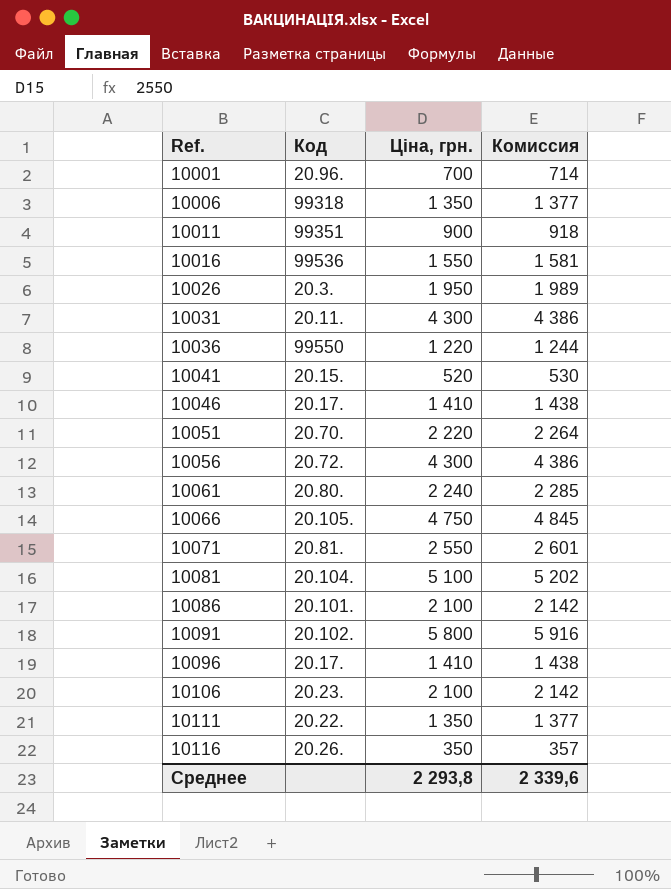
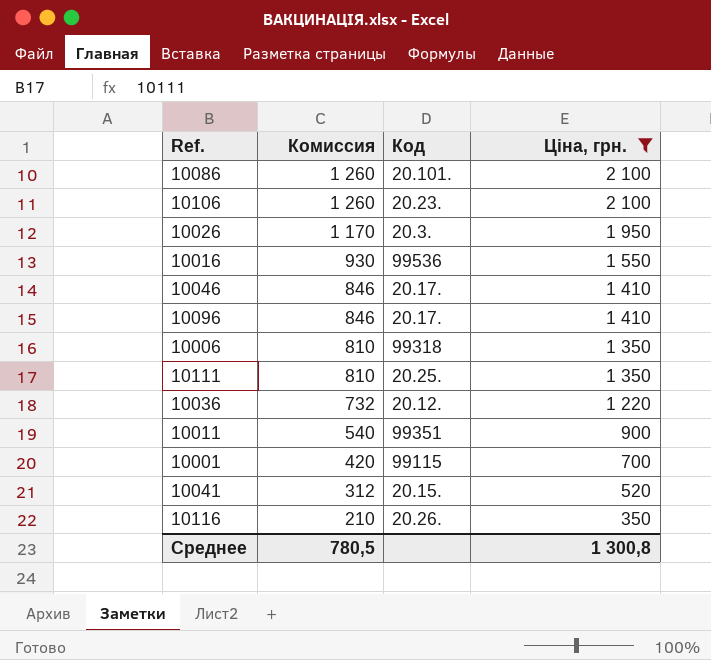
filter: none -> Ціна, грн. <= 2 100
row order: Ref. ascending -> Комиссия descending
column Комиссия | formula: [Ціна, грн.] * 1,02 -> [Ціна, грн.] * 0,6
column Комиссия | position: 4 -> 2
10111 | Код: 20.22. -> 20.25.
10036 | Код: 99550 -> 20.12.
10001 | Код: 20.96. -> 99115
Среднее | Комиссия: 2 339,6 -> 780,5
Среднее | Ціна, грн.: 2 293,8 -> 1 300,8

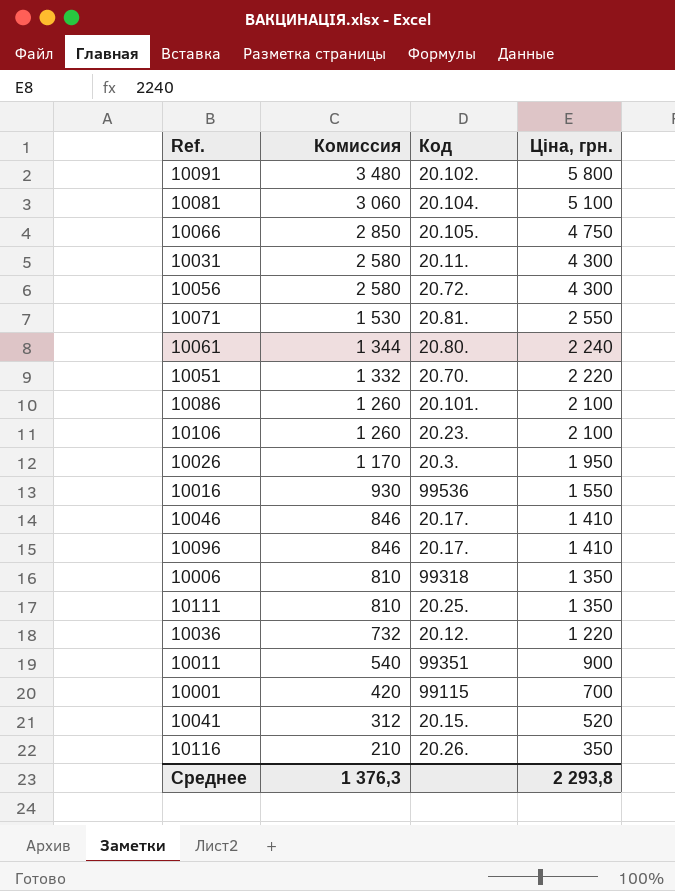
filter: Ціна, грн. <= 2 100 -> none
Среднее | Комиссия: 780,5 -> 1 376,3
Среднее | Ціна, грн.: 1 300,8 -> 2 293,8

